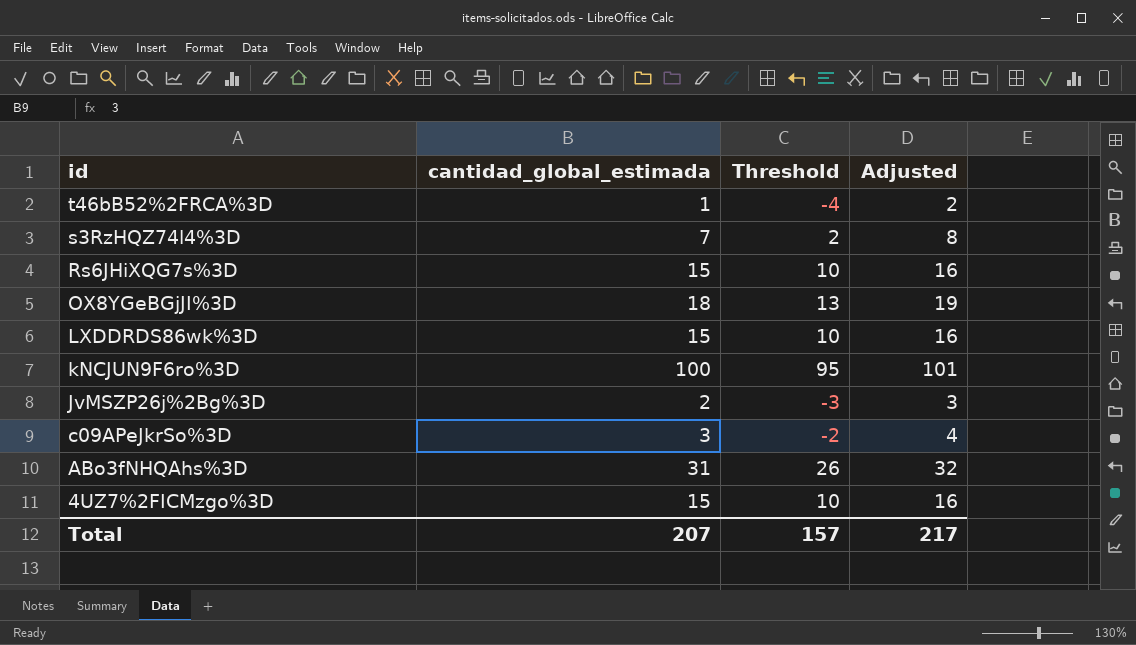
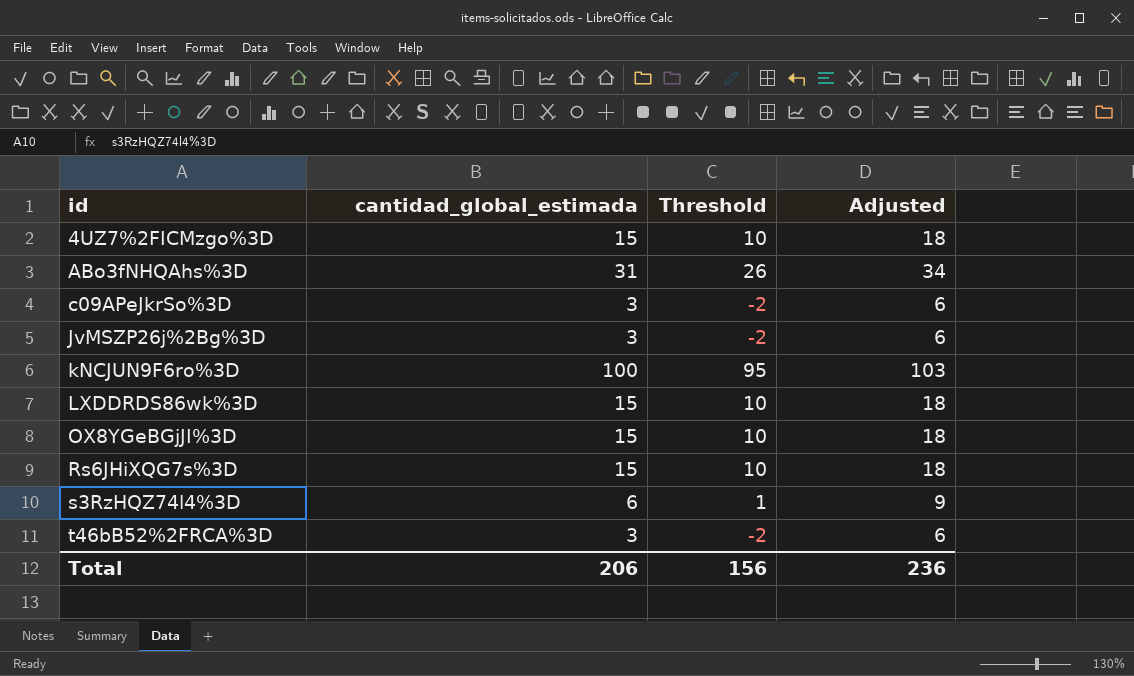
row order: id descending -> id ascending
column Adjusted | formula: [cantidad_global_estimada] + 1 -> [cantidad_global_estimada] + 3
JvMSZP26j%2Bg%3D | cantidad_global_estimada: 2 -> 3
JvMSZP26j%2Bg%3D | Threshold: -3 -> -2
OX8YGeBGjJI%3D | cantidad_global_estimada: 18 -> 15
OX8YGeBGjJI%3D | Threshold: 13 -> 10
s3RzHQZ74l4%3D | cantidad_global_estimada: 7 -> 6
s3RzHQZ74l4%3D | Threshold: 2 -> 1
t46bB52%2FRCA%3D | cantidad_global_estimada: 1 -> 3
t46bB52%2FRCA%3D | Threshold: -4 -> -2
Total | cantidad_global_estimada: 207 -> 206
Total | Threshold: 157 -> 156
Total | Adjusted: 217 -> 236

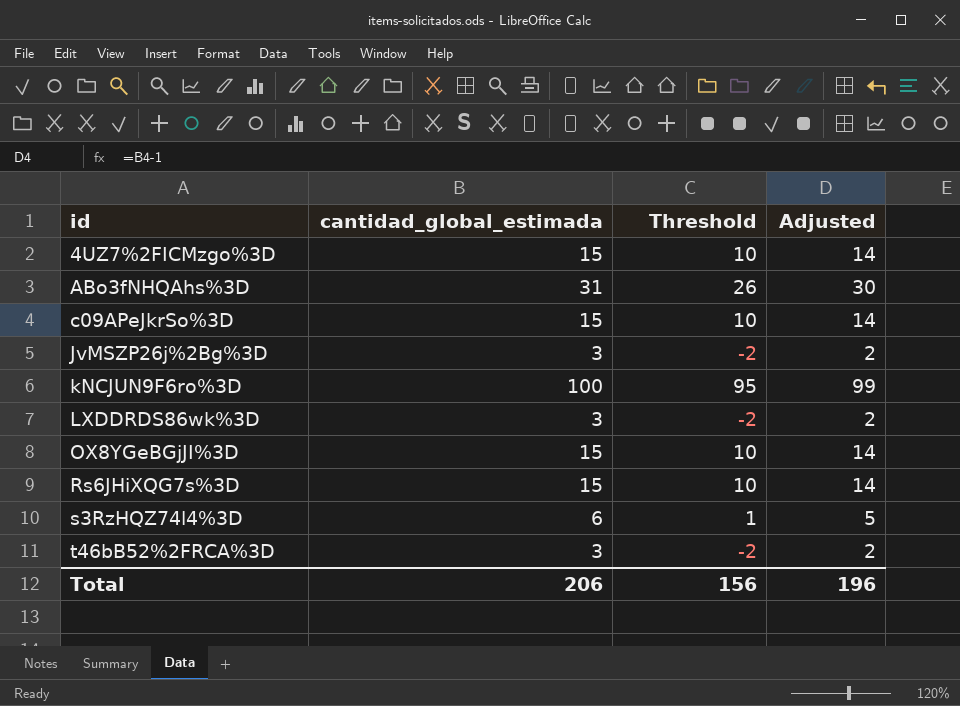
column Adjusted | formula: [cantidad_global_estimada] + 3 -> [cantidad_global_estimada] - 1
c09APeJkrSo%3D | cantidad_global_estimada: 3 -> 15
c09APeJkrSo%3D | Threshold: -2 -> 10
LXDDRDS86wk%3D | cantidad_global_estimada: 15 -> 3
LXDDRDS86wk%3D | Threshold: 10 -> -2
Total | Adjusted: 236 -> 196

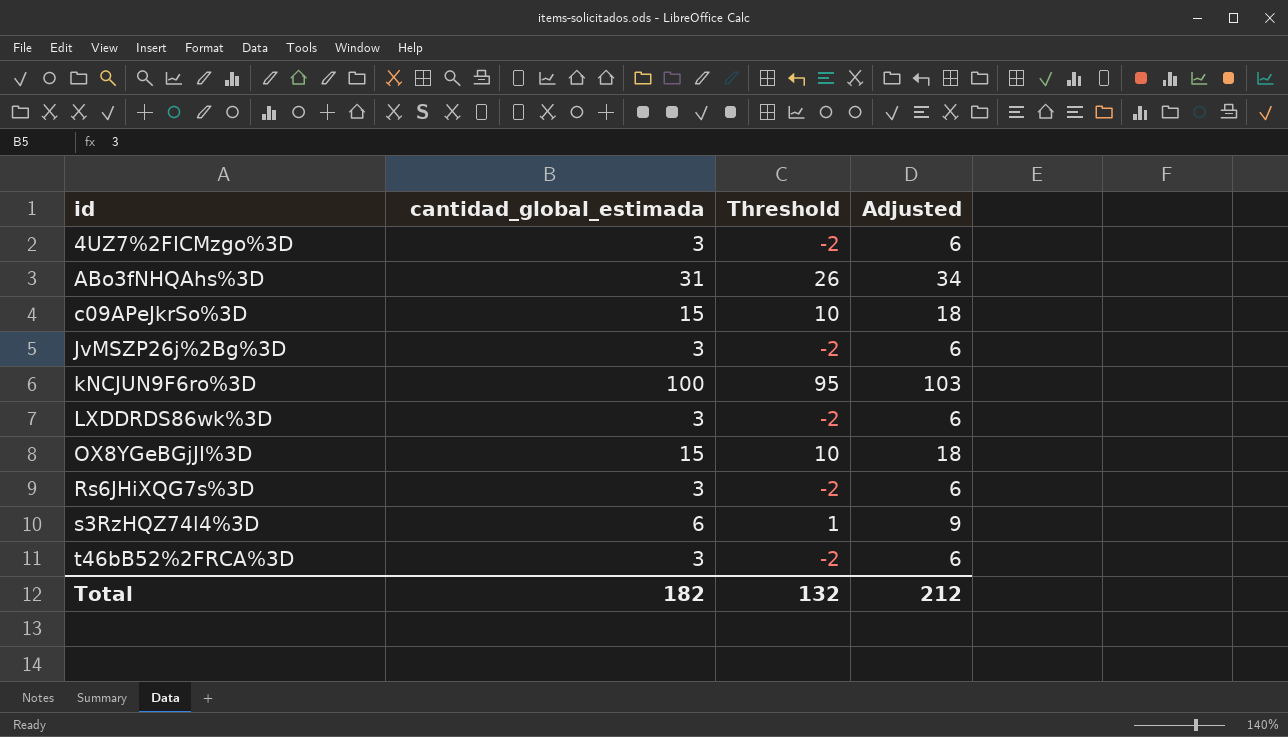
column Adjusted | formula: [cantidad_global_estimada] - 1 -> [cantidad_global_estimada] + 3
4UZ7%2FICMzgo%3D | cantidad_global_estimada: 15 -> 3
4UZ7%2FICMzgo%3D | Threshold: 10 -> -2
Rs6JHiXQG7s%3D | cantidad_global_estimada: 15 -> 3
Rs6JHiXQG7s%3D | Threshold: 10 -> -2
Total | cantidad_global_estimada: 206 -> 182
Total | Threshold: 156 -> 132
Total | Adjusted: 196 -> 212

